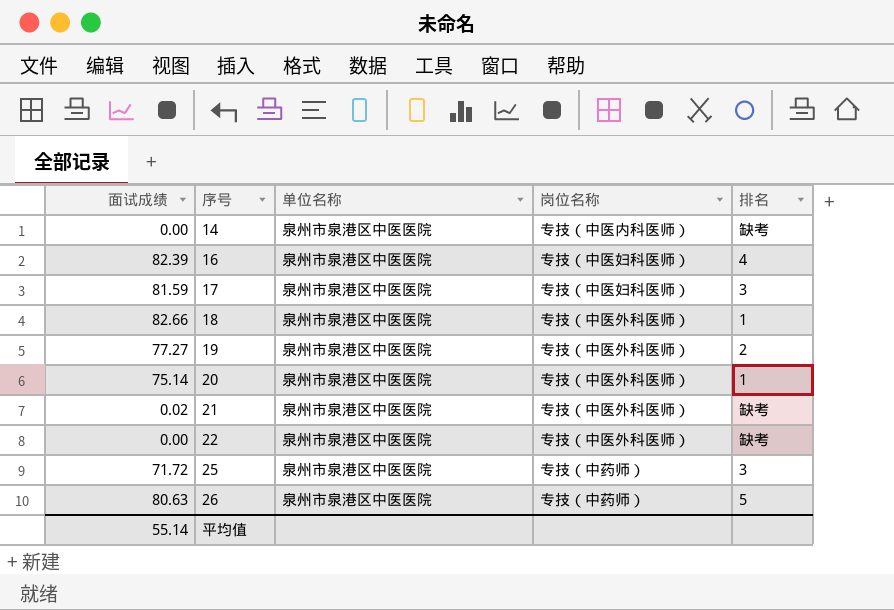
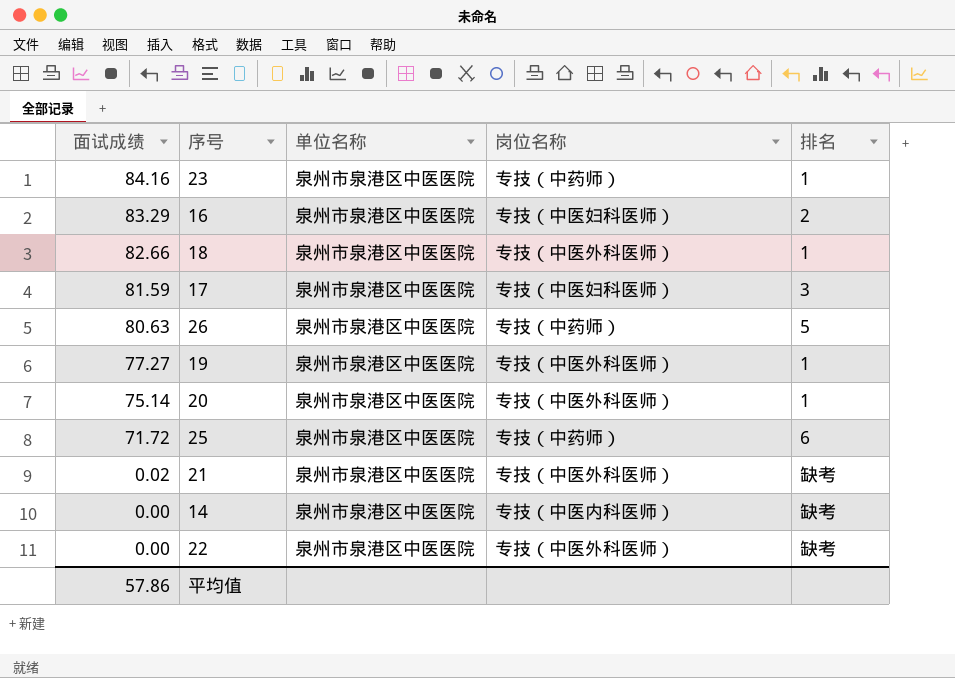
row order: 序号 ascending -> 面试成绩 descending
row 23: none -> 84.16 | 泉州市泉港区中医医院 | 专技（中药师） | 1
16 | 面试成绩: 82.39 -> 83.29
16 | 排名: 4 -> 2
19 | 排名: 2 -> 1
25 | 排名: 3 -> 6
平均值 | 面试成绩: 55.14 -> 57.86

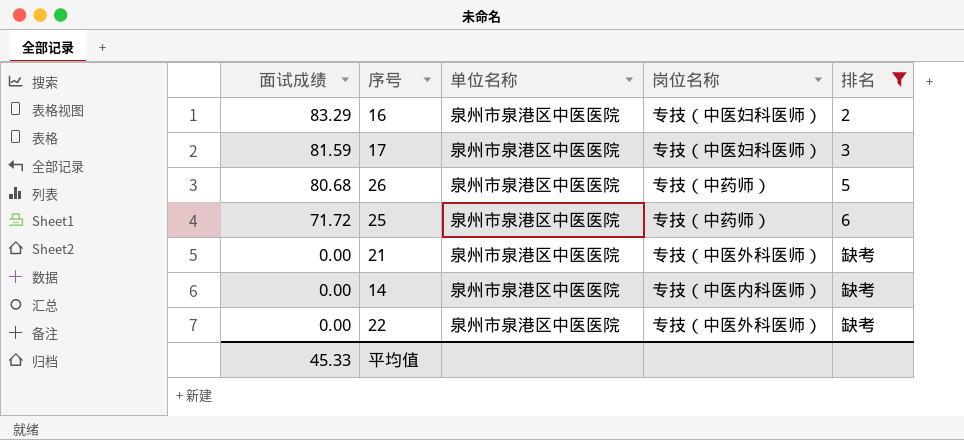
filter: none -> 排名 != 1
26 | 面试成绩: 80.63 -> 80.68
21 | 面试成绩: 0.02 -> 0.00
平均值 | 面试成绩: 57.86 -> 45.33

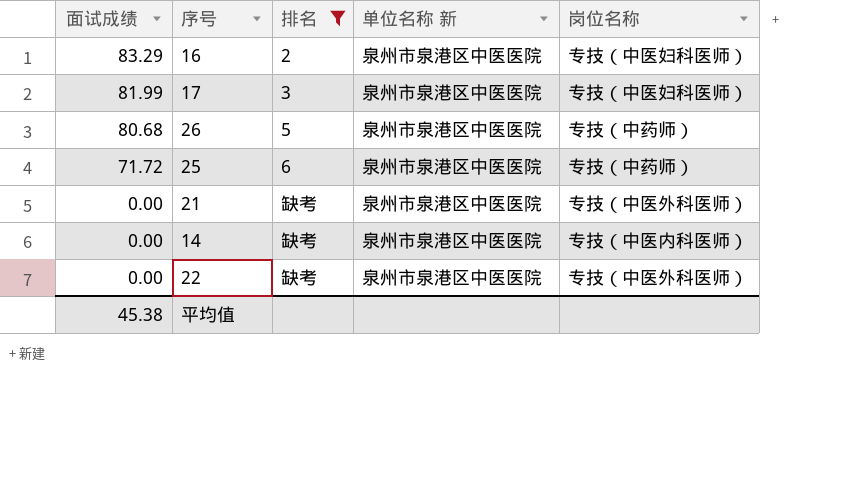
column 排名 | position: 5 -> 3
column name: 单位名称 -> 单位名称 新
17 | 面试成绩: 81.59 -> 81.99
平均值 | 面试成绩: 45.33 -> 45.38

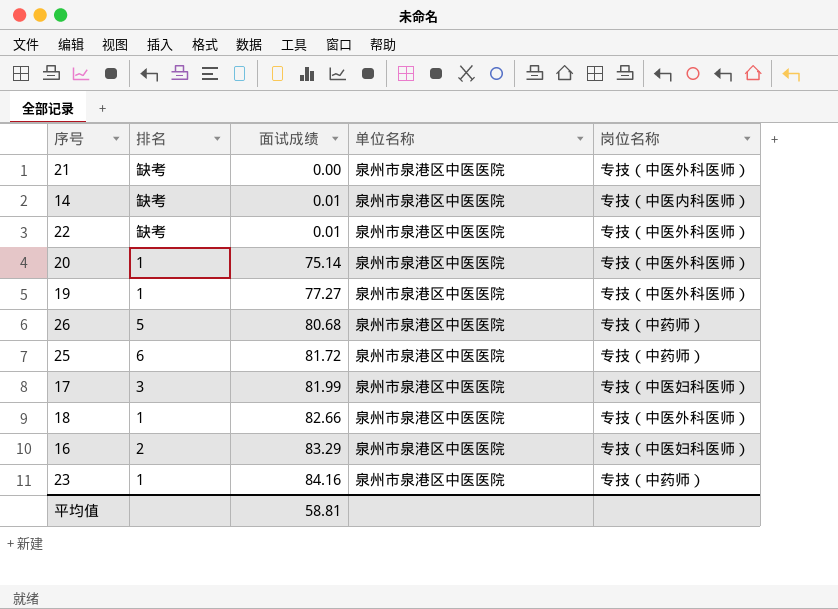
filter: 排名 != 1 -> none
row order: 面试成绩 descending -> 面试成绩 ascending
column 面试成绩 | position: 1 -> 3
column name: 单位名称 新 -> 单位名称
14 | 面试成绩: 0.00 -> 0.01
22 | 面试成绩: 0.00 -> 0.01
25 | 面试成绩: 71.72 -> 81.72
平均值 | 面试成绩: 45.38 -> 58.81

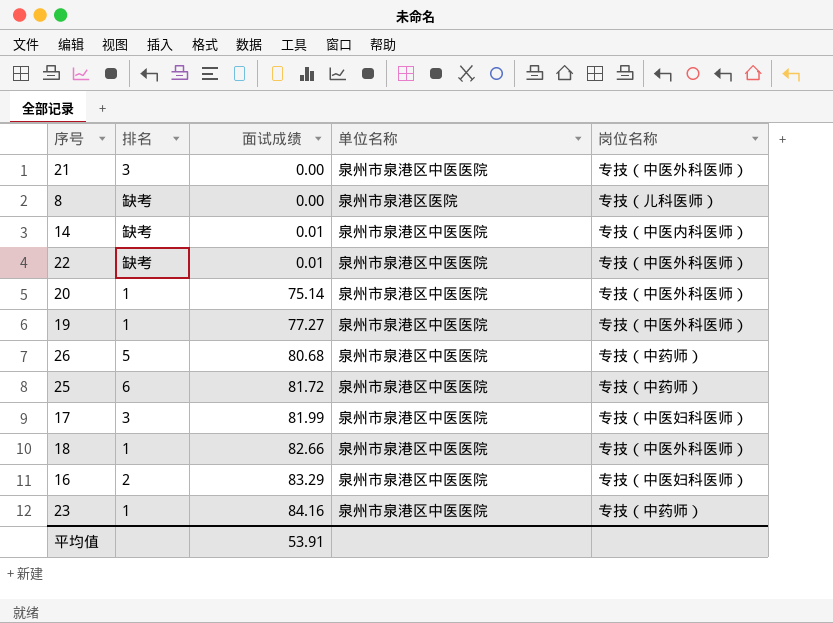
21 | 排名: 缺考 -> 3
row 8: none -> 缺考 | 0.00 | 泉州市泉港区医院 | 专技（儿科医师）
平均值 | 面试成绩: 58.81 -> 53.91

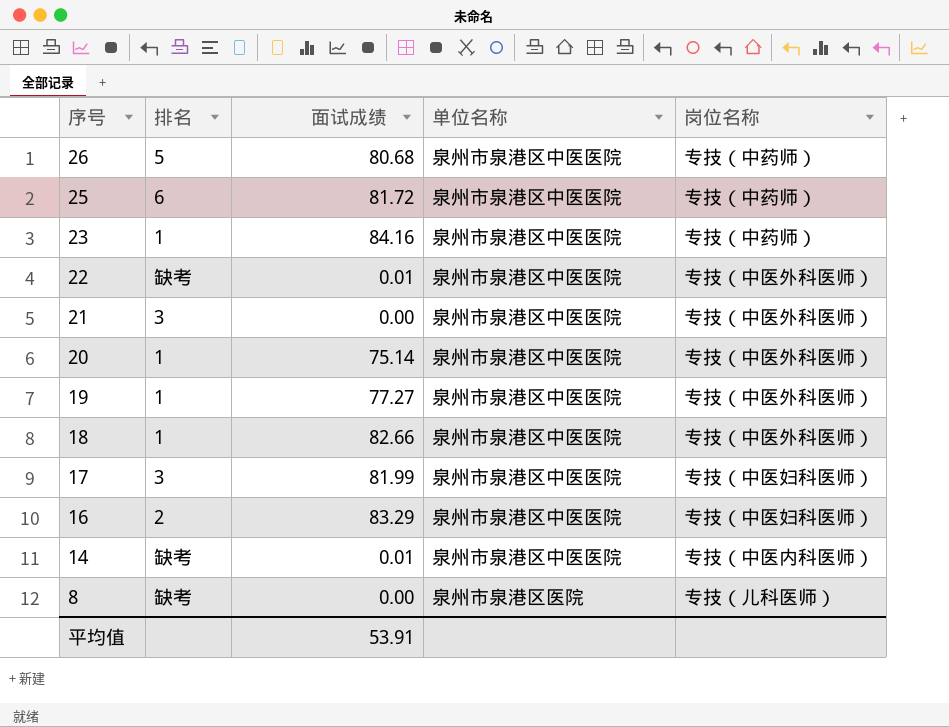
row order: 面试成绩 ascending -> 序号 descending

